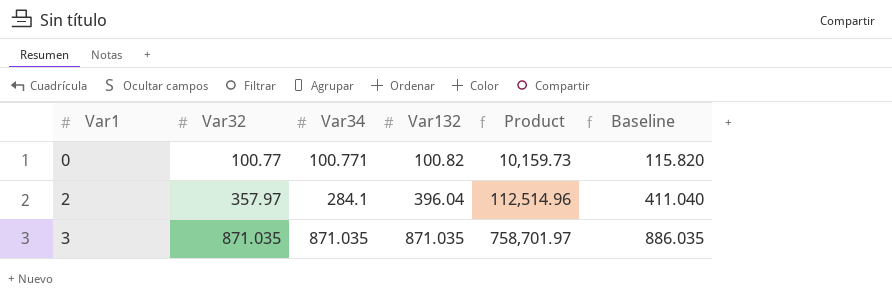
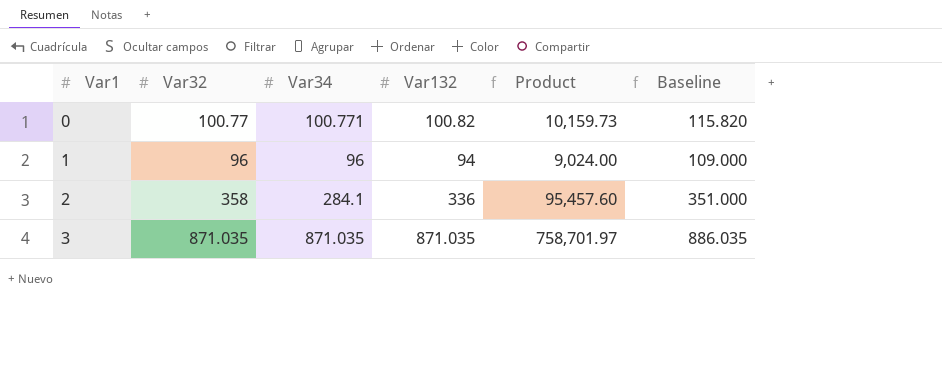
row 1: none -> 96 | 96 | 94 | 9,024.00 | 109.000
2 | Var32: 357.97 -> 358
2 | Var132: 396.04 -> 336
2 | Product: 112,514.96 -> 95,457.60
2 | Baseline: 411.040 -> 351.000

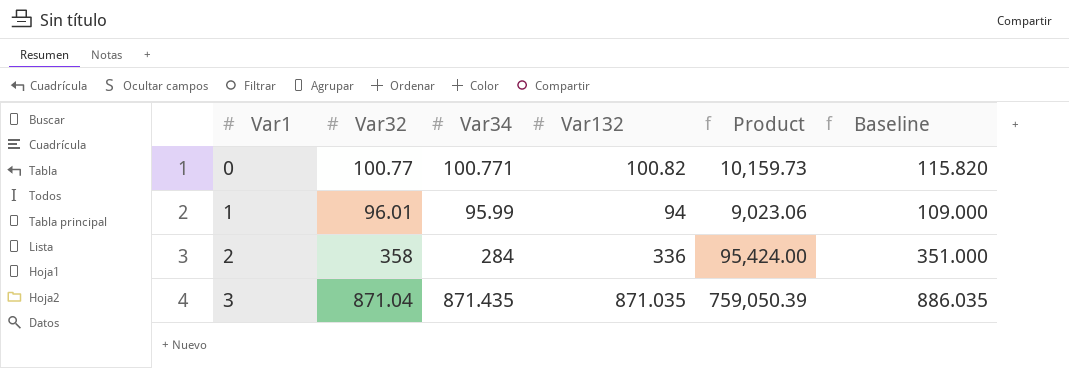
1 | Var32: 96 -> 96.01
1 | Var34: 96 -> 95.99
1 | Product: 9,024.00 -> 9,023.06
2 | Var34: 284.1 -> 284
2 | Product: 95,457.60 -> 95,424.00
3 | Var32: 871.035 -> 871.04
3 | Var34: 871.035 -> 871.435
3 | Product: 758,701.97 -> 759,050.39

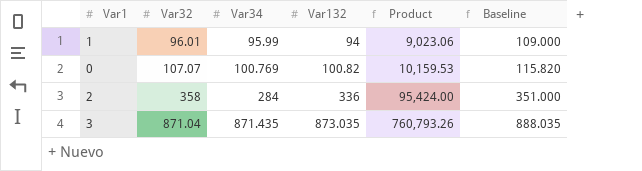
row order: Var1 ascending -> Var32 ascending
0 | Var32: 100.77 -> 107.07
0 | Var34: 100.771 -> 100.769
0 | Product: 10,159.73 -> 10,159.53
3 | Var132: 871.035 -> 873.035
3 | Product: 759,050.39 -> 760,793.26
3 | Baseline: 886.035 -> 888.035

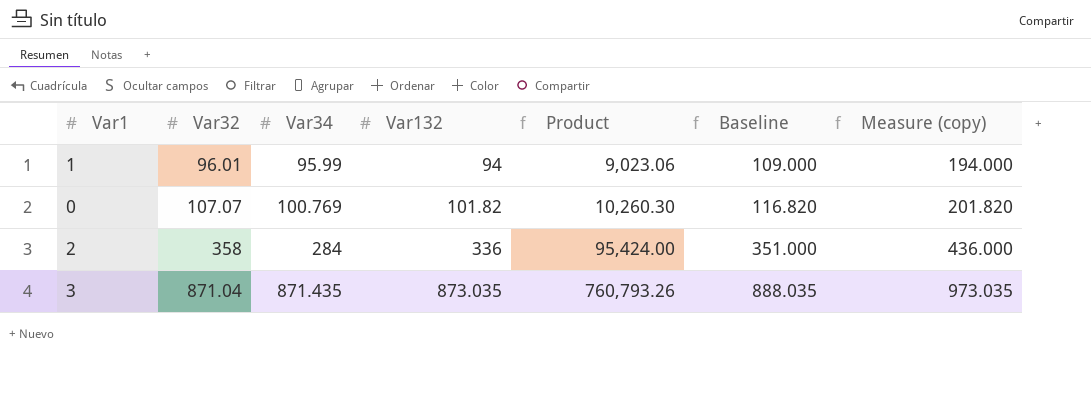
column Measure (copy) | formula: none -> [Var132] + 100
0 | Var132: 100.82 -> 101.82
0 | Product: 10,159.53 -> 10,260.30
0 | Baseline: 115.820 -> 116.820

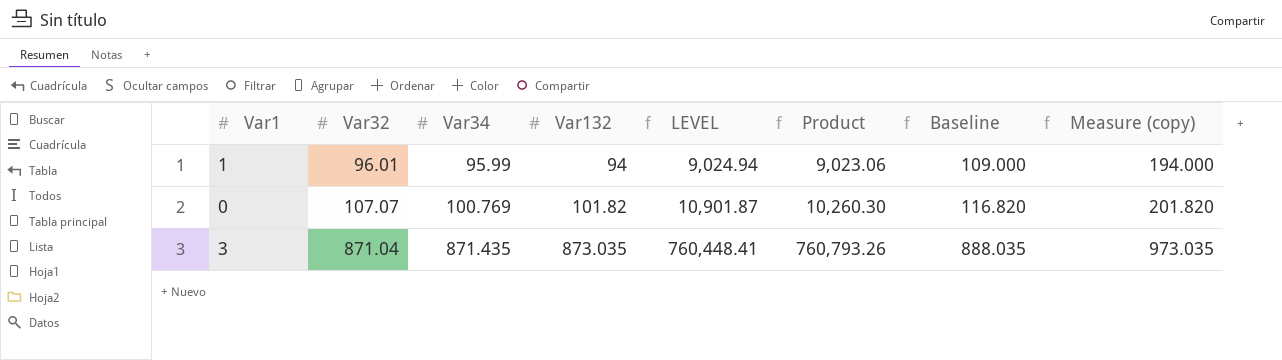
column LEVEL | formula: none -> [Var32] * [Var132]
row 2: 358 | 284 | 336 | 95,424.00 | 351.000 | 436.000 -> none

